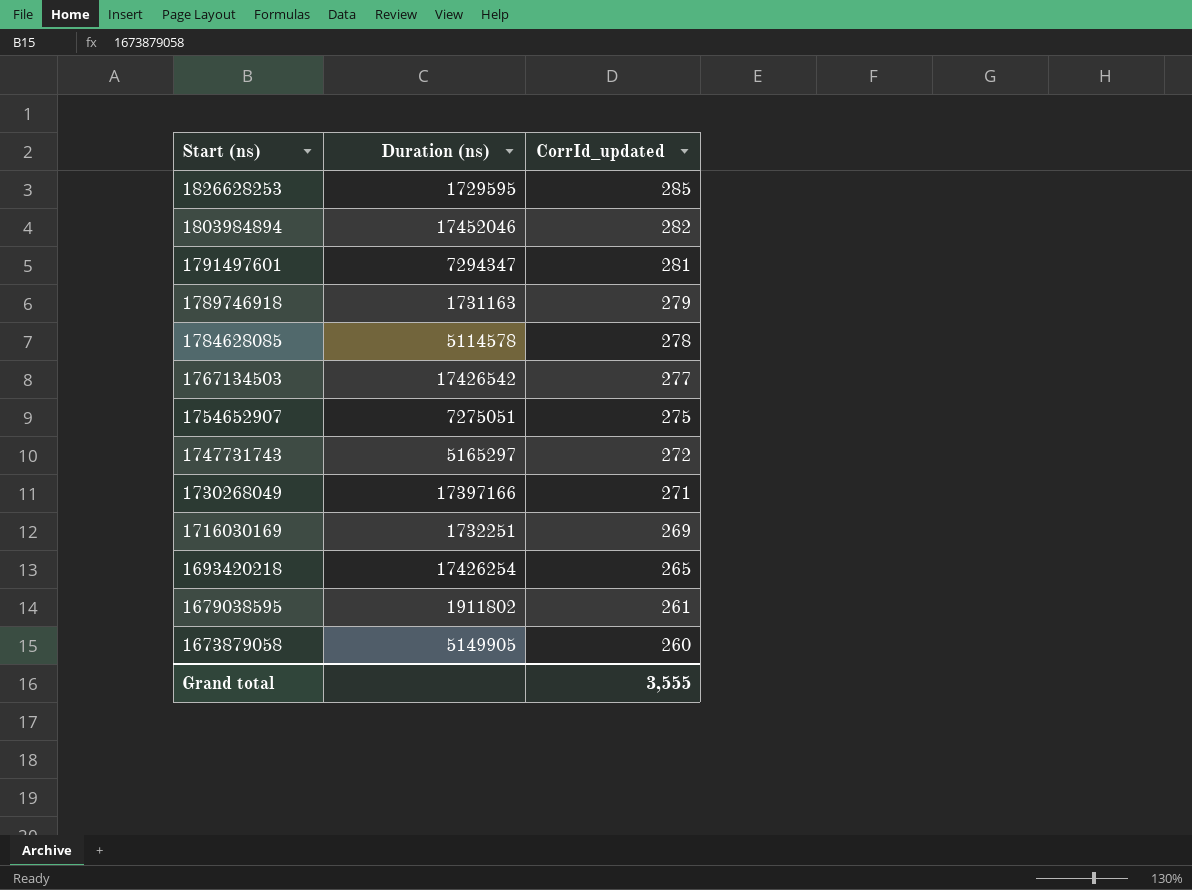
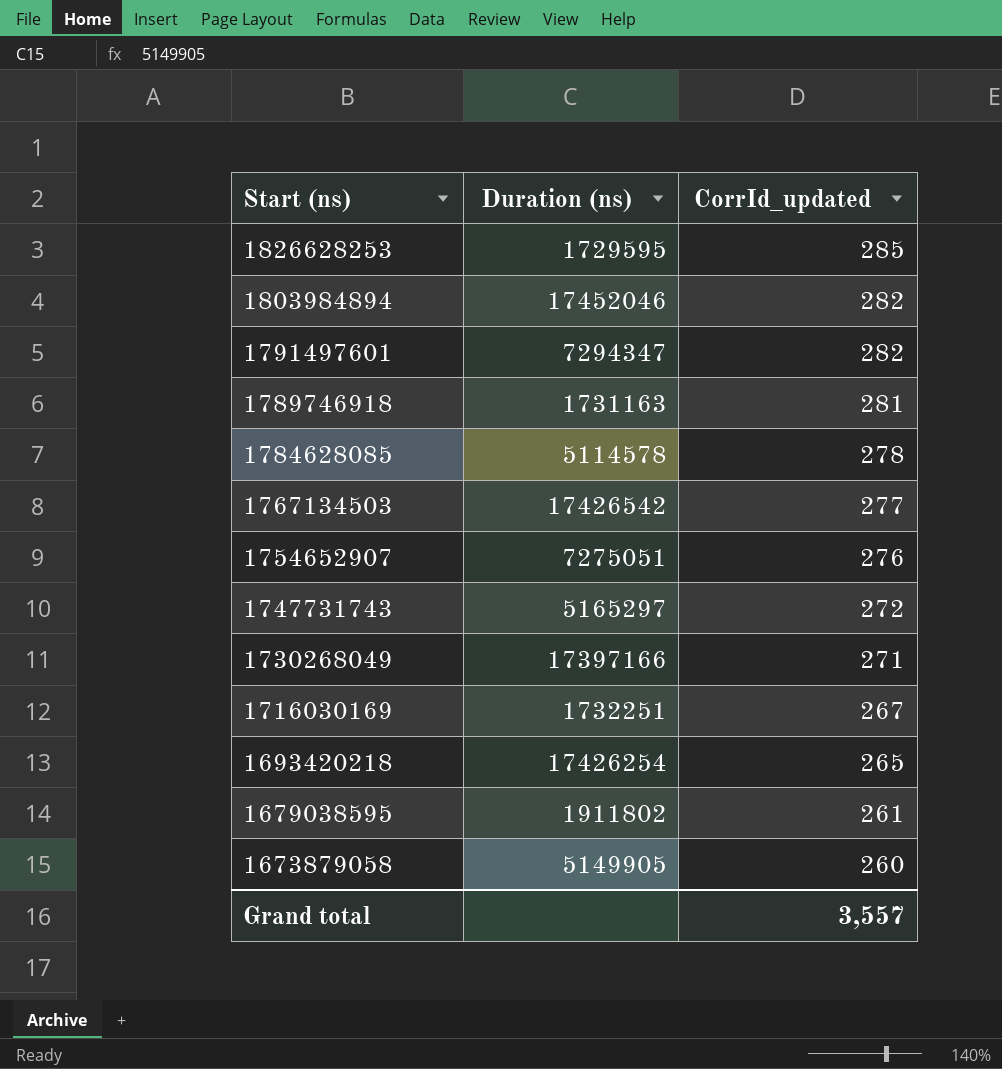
1791497601 | CorrId_updated: 281 -> 282
1789746918 | CorrId_updated: 279 -> 281
1754652907 | CorrId_updated: 275 -> 276
1716030169 | CorrId_updated: 269 -> 267
Grand total | CorrId_updated: 3,555 -> 3,557

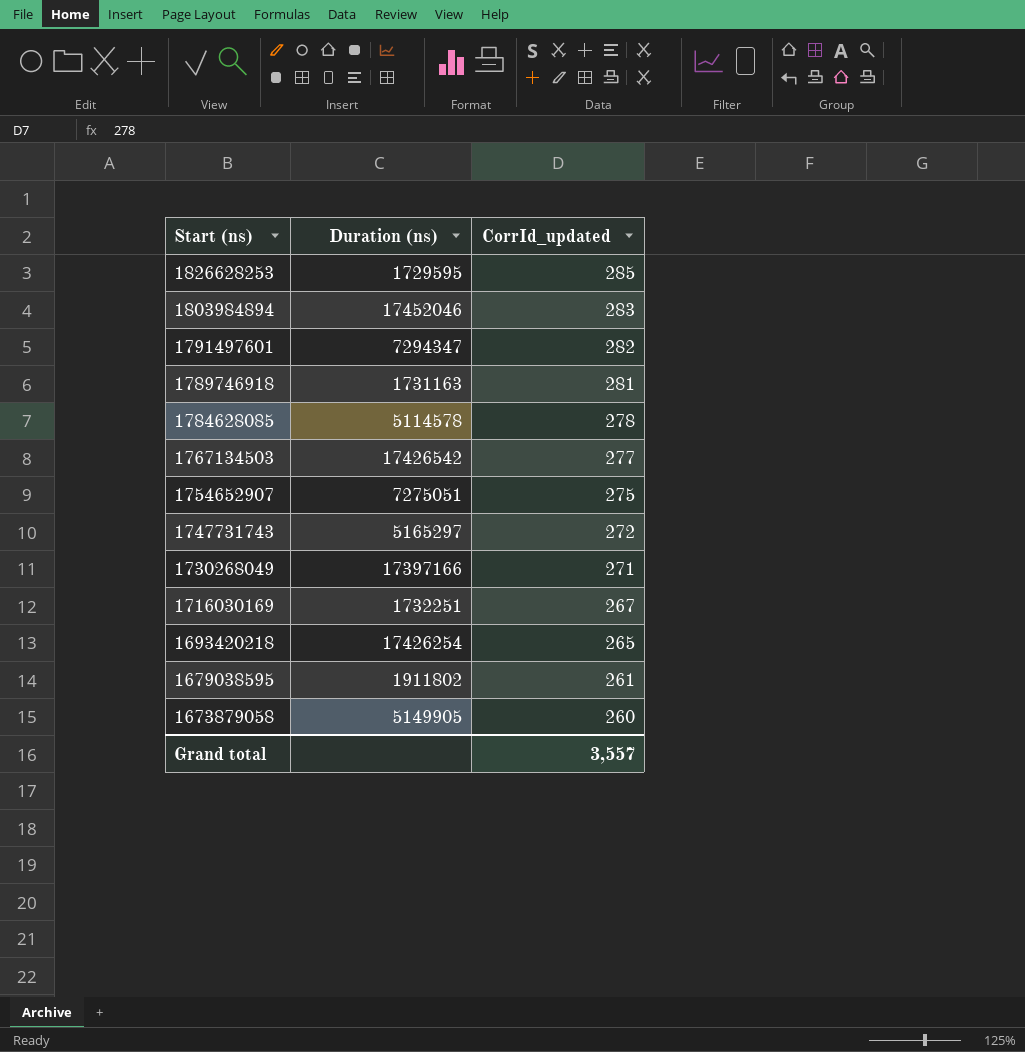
1803984894 | CorrId_updated: 282 -> 283
1754652907 | CorrId_updated: 276 -> 275

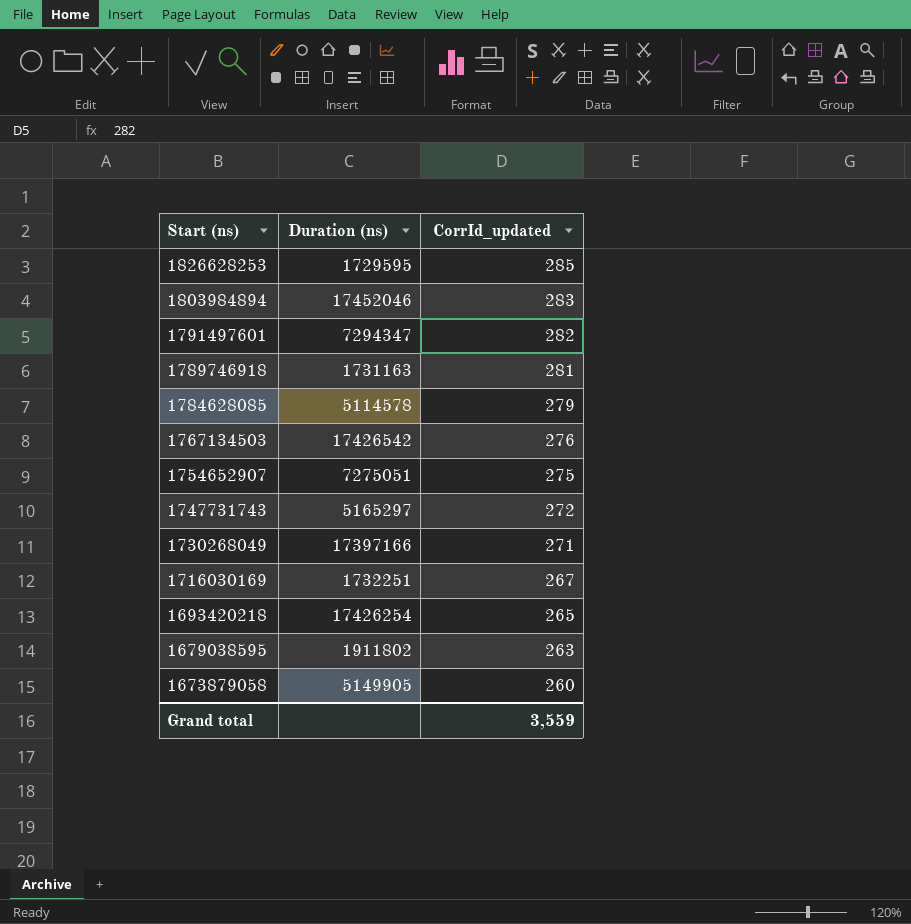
1784628085 | CorrId_updated: 278 -> 279
1767134503 | CorrId_updated: 277 -> 276
1679038595 | CorrId_updated: 261 -> 263
Grand total | CorrId_updated: 3,557 -> 3,559

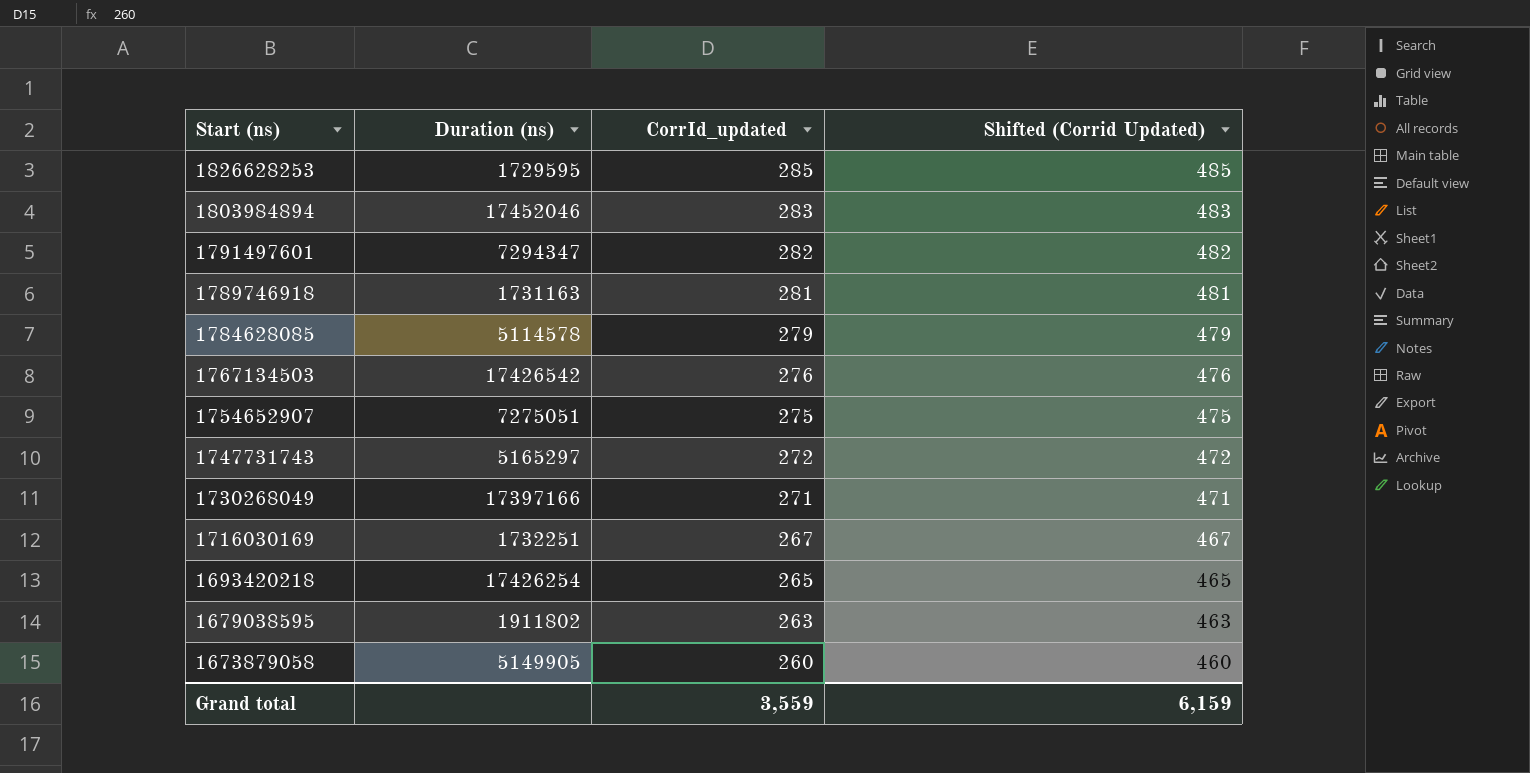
column Shifted (Corrid Updated) | formula: none -> [CorrId_updated] + 200

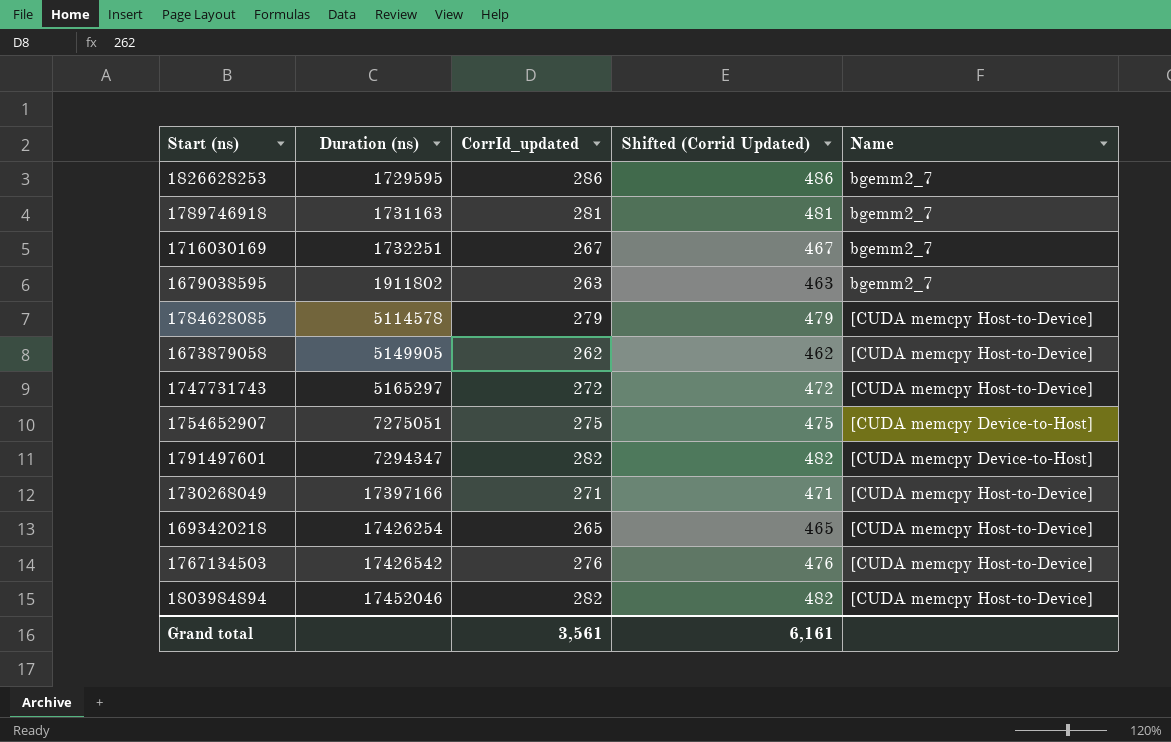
row order: Start (ns) descending -> Duration (ns) ascending
column Name | position: none -> 5
1826628253 | CorrId_updated: 285 -> 286
1826628253 | Shifted (Corrid Updated): 485 -> 486
1673879058 | CorrId_updated: 260 -> 262
1673879058 | Shifted (Corrid Updated): 460 -> 462
1803984894 | CorrId_updated: 283 -> 282
1803984894 | Shifted (Corrid Updated): 483 -> 482
Grand total | CorrId_updated: 3,559 -> 3,561
Grand total | Shifted (Corrid Updated): 6,159 -> 6,161

